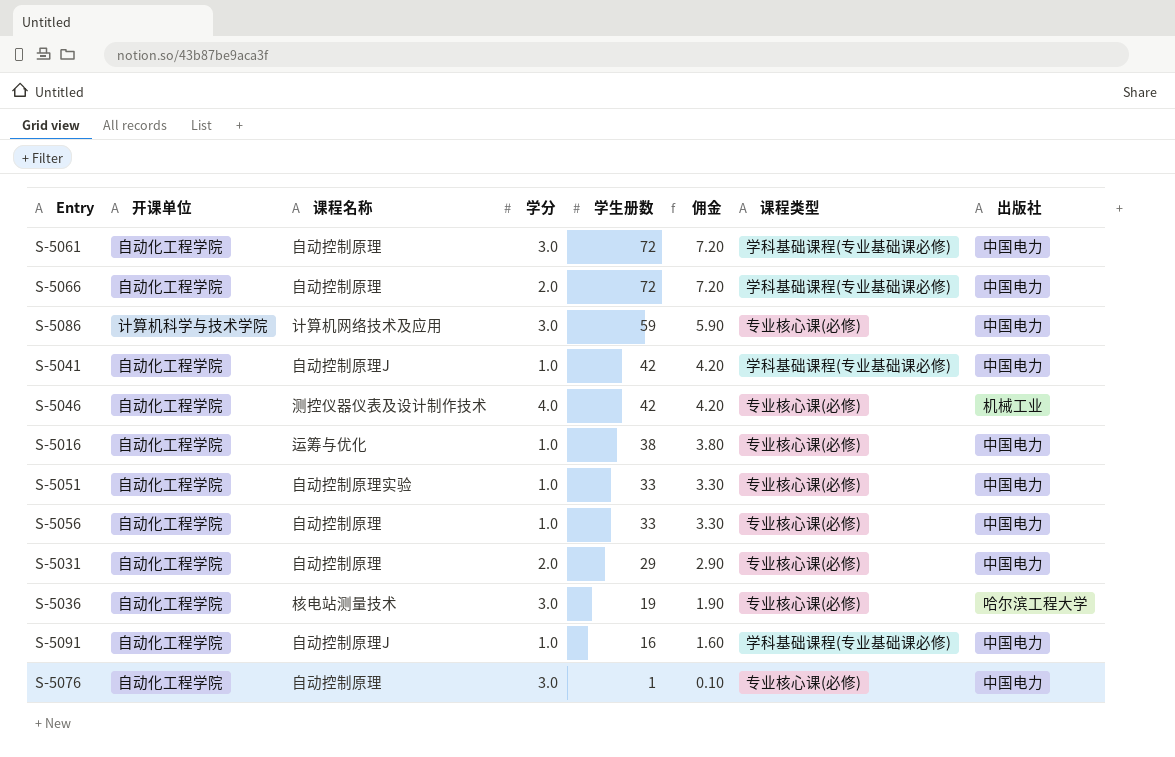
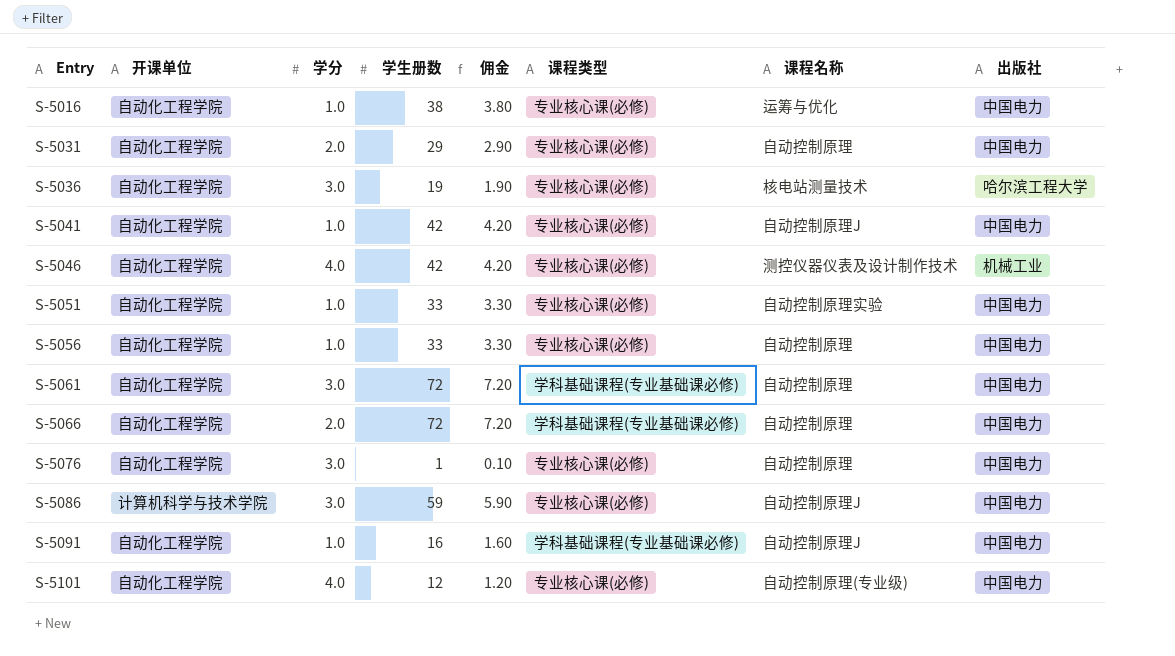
row order: 学生册数 descending -> Entry ascending
column 课程名称 | position: 3 -> 7
S-5041 | 课程类型: 学科基础课程(专业基础课必修) -> 专业核心课(必修)
S-5086 | 课程名称: 计算机网络技术及应用 -> 自动控制原理J
row S-5101: none -> 自动化工程学院 | 4.0 | 12 | 1.20 | 专业核心课(必修) | 自动控制原理(专业级) | 中国电力

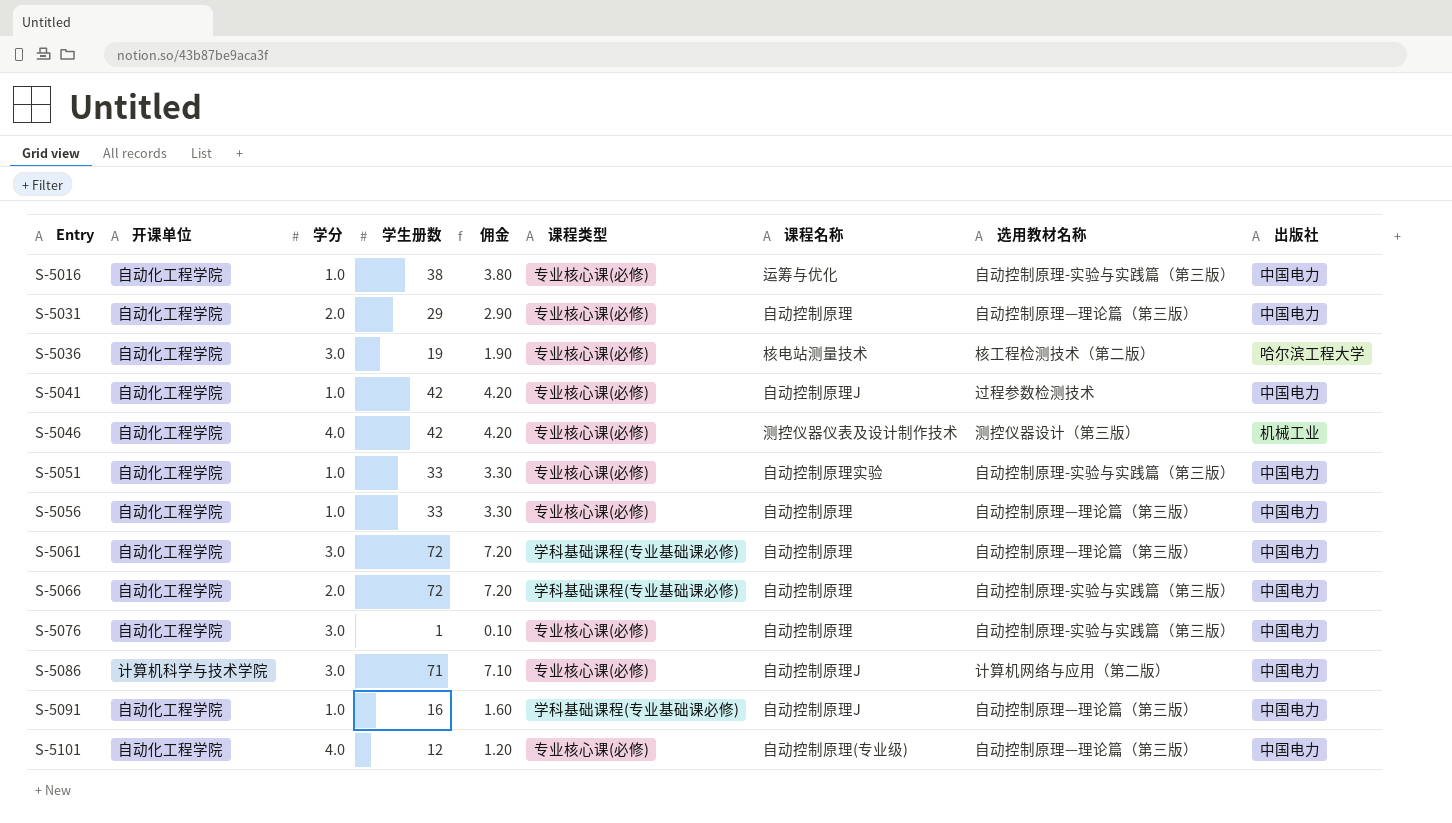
column 选用教材名称 | position: none -> 8
S-5086 | 学生册数: 59 -> 71
S-5086 | 佣金: 5.90 -> 7.10

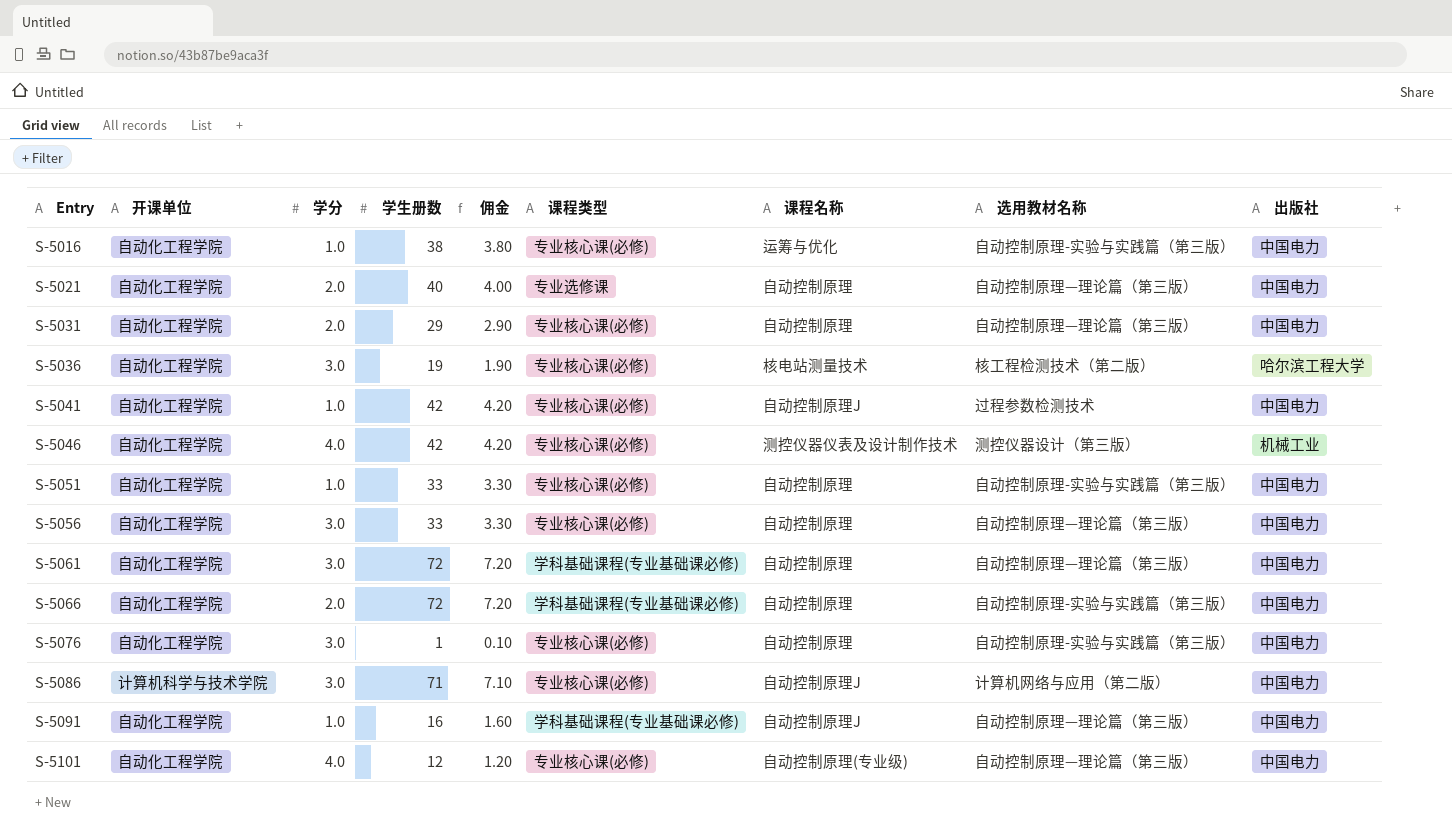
row S-5021: none -> 自动化工程学院 | 2.0 | 40 | 4.00 | 专业选修课 | 自动控制原理 | 自动控制原理—理论篇（第三版） | 中国电力
S-5051 | 课程名称: 自动控制原理实验 -> 自动控制原理
S-5056 | 学分: 1.0 -> 3.0

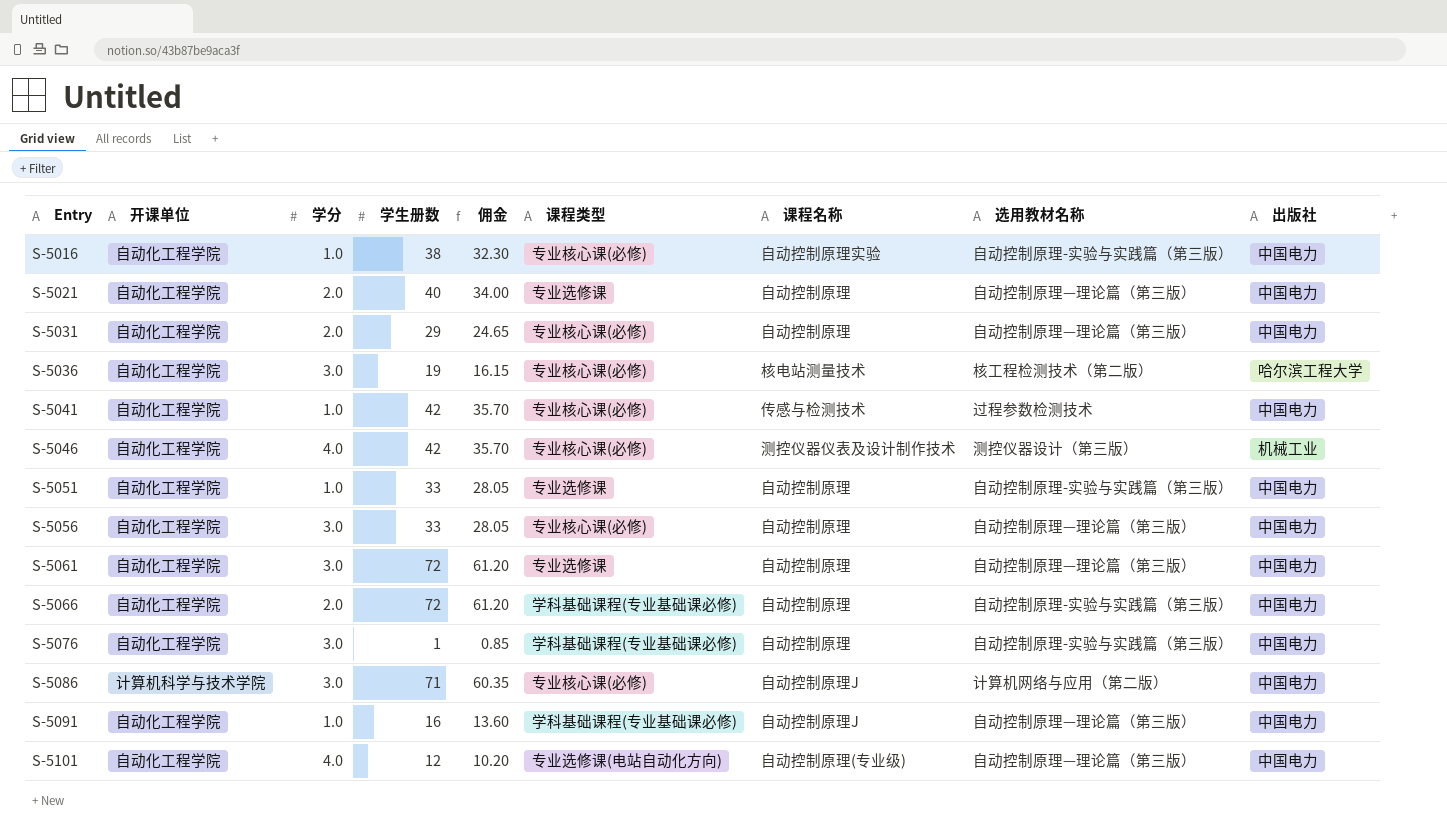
column 佣金 | formula: [学生册数] * 0.1 -> [学生册数] * 0.85
S-5016 | 课程名称: 运筹与优化 -> 自动控制原理实验
S-5041 | 课程名称: 自动控制原理J -> 传感与检测技术
S-5051 | 课程类型: 专业核心课(必修) -> 专业选修课
S-5061 | 课程类型: 学科基础课程(专业基础课必修) -> 专业选修课
S-5076 | 课程类型: 专业核心课(必修) -> 学科基础课程(专业基础课必修)
S-5101 | 课程类型: 专业核心课(必修) -> 专业选修课(电站自动化方向)

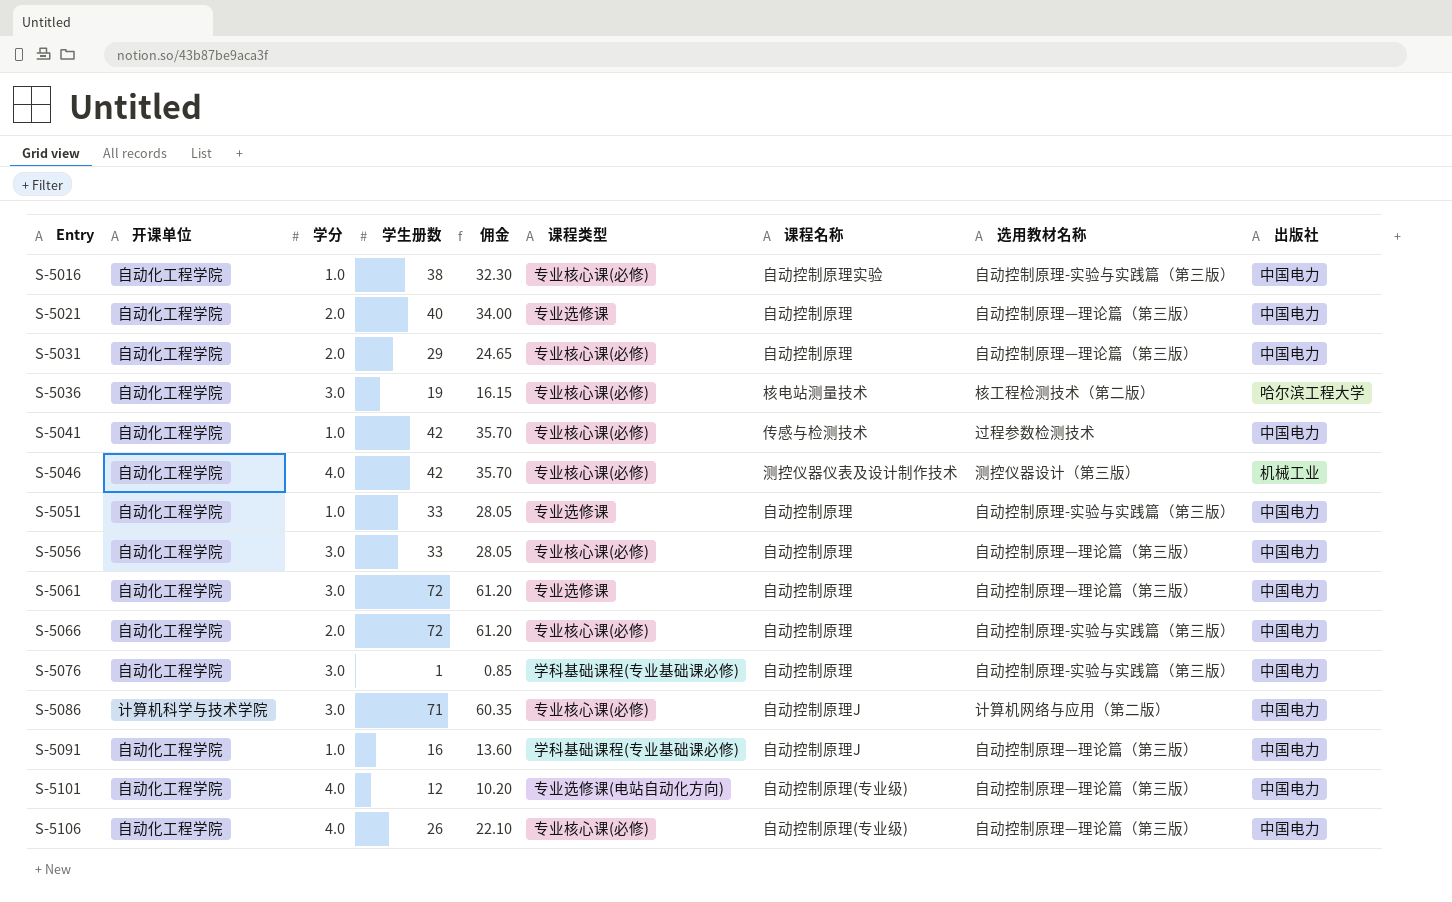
S-5066 | 课程类型: 学科基础课程(专业基础课必修) -> 专业核心课(必修)
row S-5106: none -> 自动化工程学院 | 4.0 | 26 | 22.10 | 专业核心课(必修) | 自动控制原理(专业级) | 自动控制原理—理论篇（第三版） | 中国电力

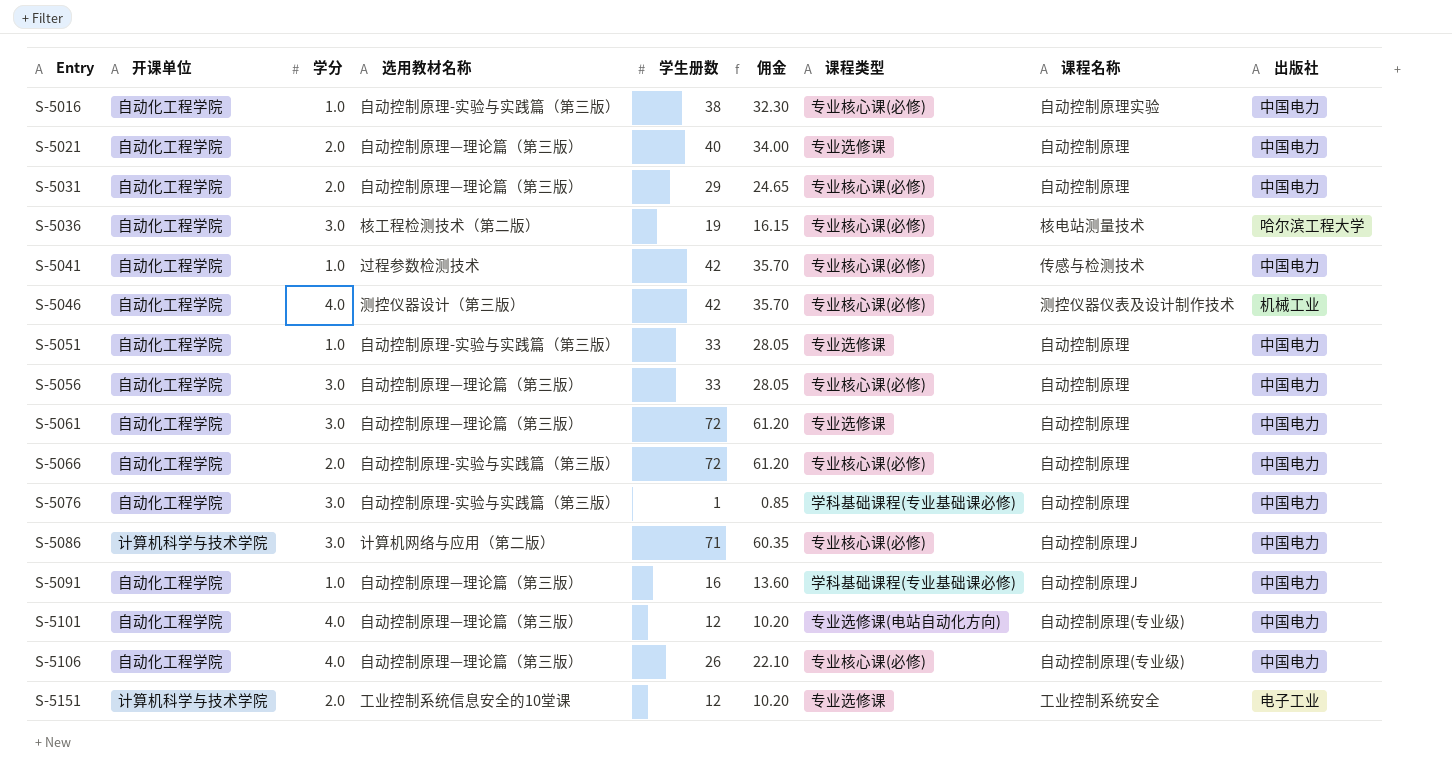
column 选用教材名称 | position: 8 -> 4
row S-5151: none -> 计算机科学与技术学院 | 2.0 | 工业控制系统信息安全的10堂课 | 12 | 10.20 | 专业选修课 | 工业控制系统安全 | 电子工业

